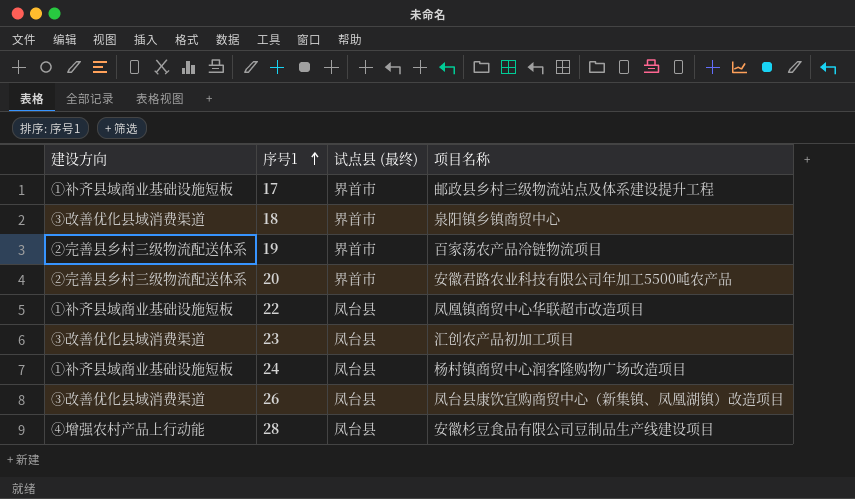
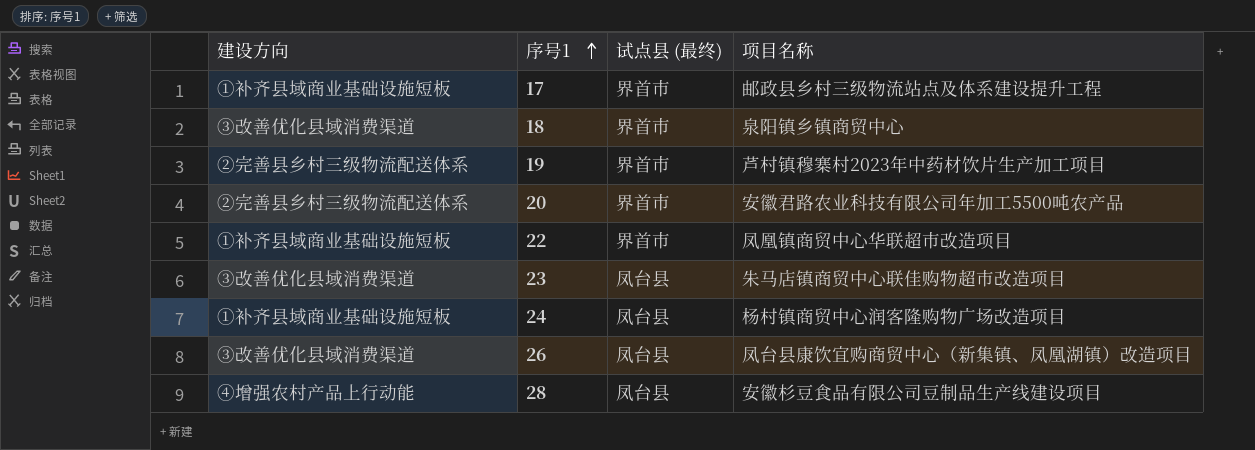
19 | 项目名称: 百家荡农产品冷链物流项目 -> 芦村镇穆寨村2023年中药材饮片生产加工项目
22 | 试点县 (最终): 凤台县 -> 界首市
23 | 项目名称: 汇创农产品初加工项目 -> 朱马店镇商贸中心联佳购物超市改造项目

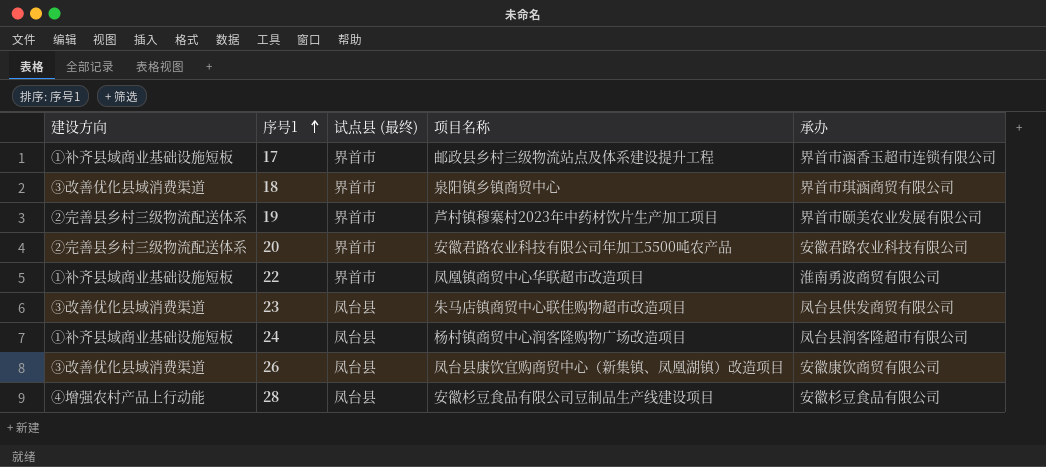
column 承办 | position: none -> 5

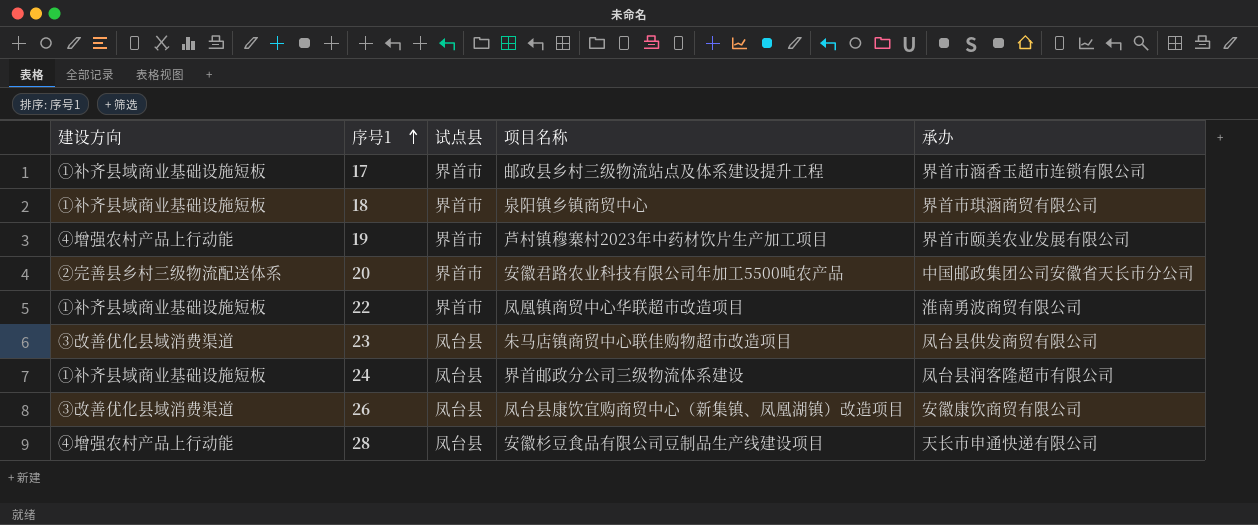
column name: 试点县 (最终) -> 试点县
18 | 建设方向: ③改善优化县域消费渠道 -> ①补齐县域商业基础设施短板
19 | 建设方向: ②完善县乡村三级物流配送体系 -> ④增强农村产品上行动能
20 | 承办: 安徽君路农业科技有限公司 -> 中国邮政集团公司安徽省天长市分公司
24 | 项目名称: 杨村镇商贸中心润客隆购物广场改造项目 -> 界首邮政分公司三级物流体系建设
28 | 承办: 安徽杉豆食品有限公司 -> 天长市申通快递有限公司

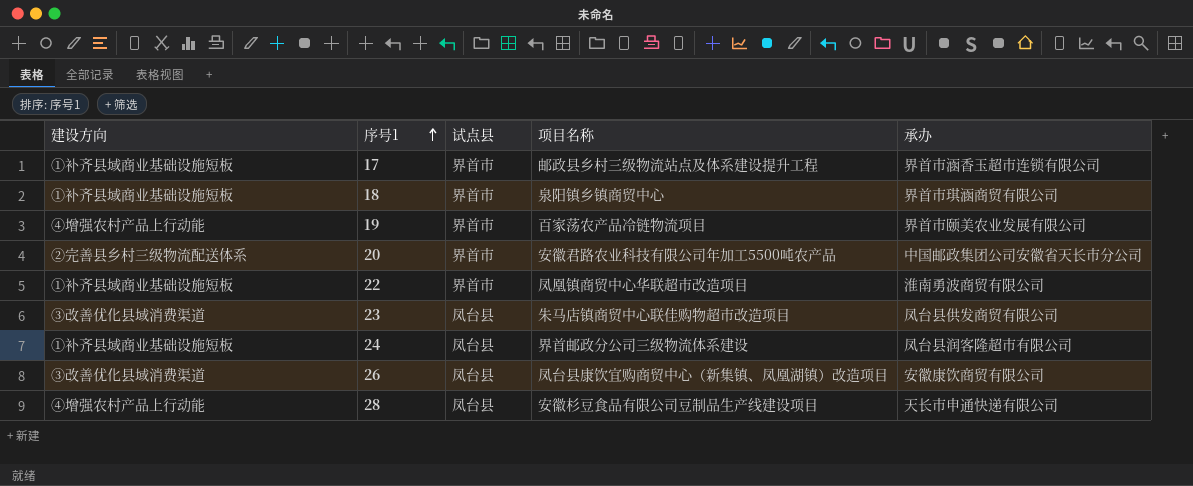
19 | 项目名称: 芦村镇穆寨村2023年中药材饮片生产加工项目 -> 百家荡农产品冷链物流项目

